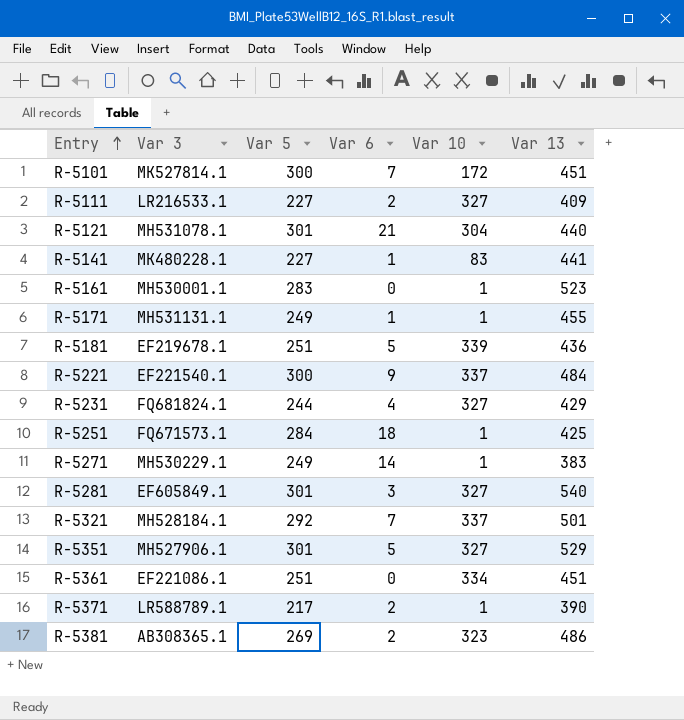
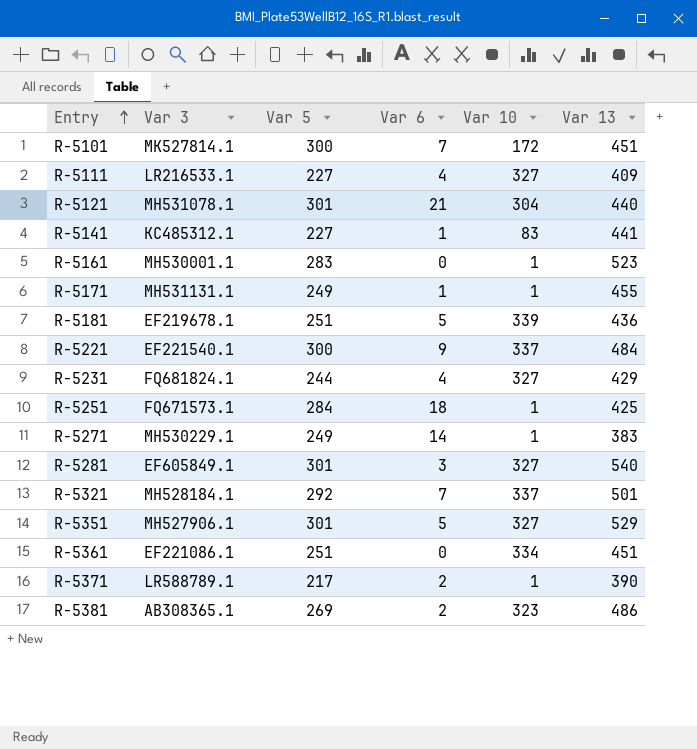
R-5111 | Var 6: 2 -> 4
R-5141 | Var 3: MK480228.1 -> KC485312.1

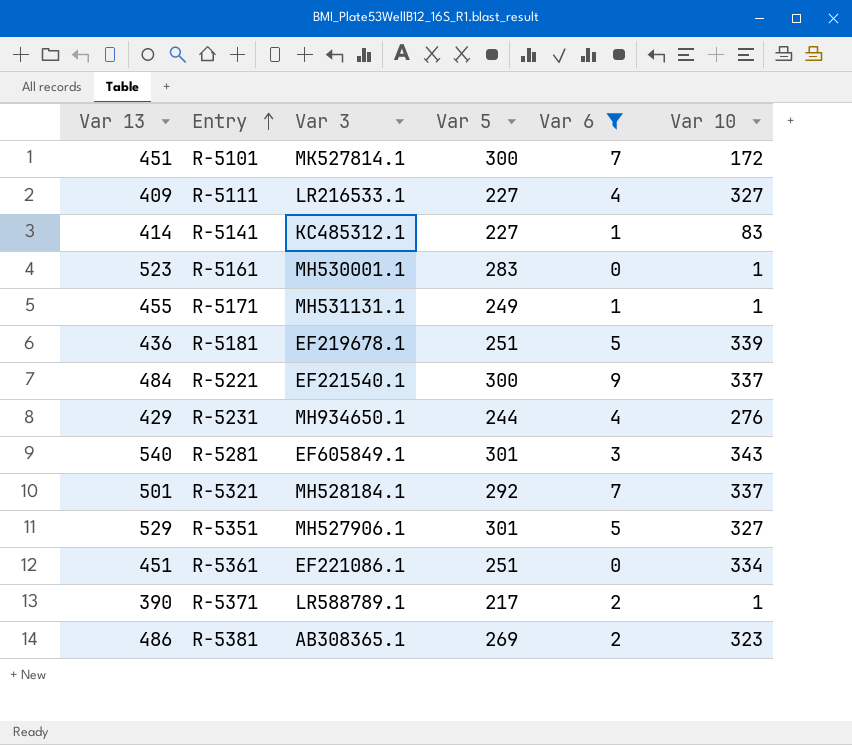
filter: none -> Var 6 <= 9
column Var 13 | position: 6 -> 1
R-5141 | Var 13: 441 -> 414
R-5231 | Var 3: FQ681824.1 -> MH934650.1
R-5231 | Var 10: 327 -> 276
R-5281 | Var 10: 327 -> 343

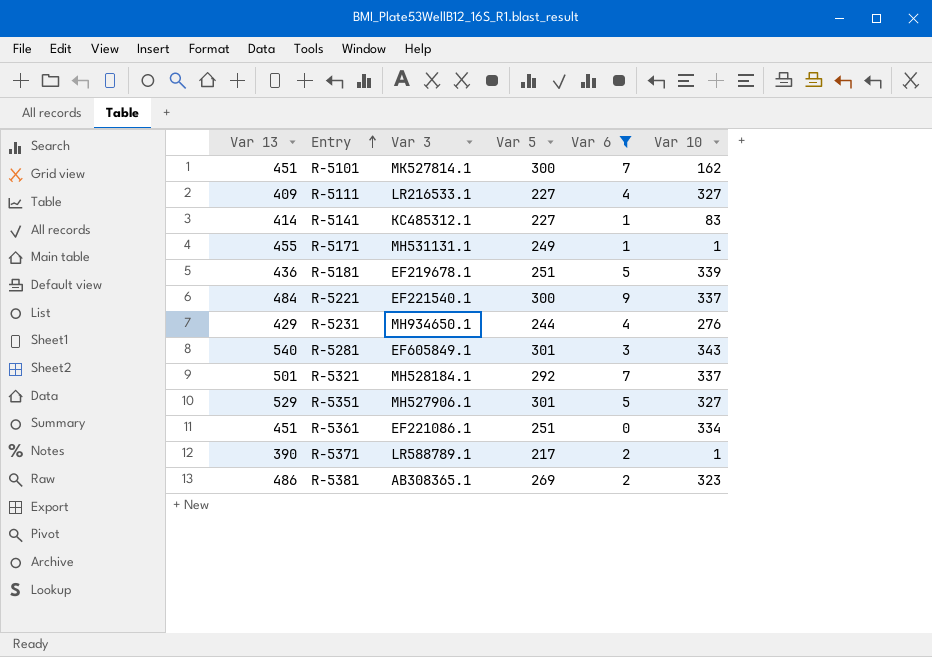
row R-5161: 523 | MH530001.1 | 283 | 0 | 1 -> none
R-5101 | Var 10: 172 -> 162

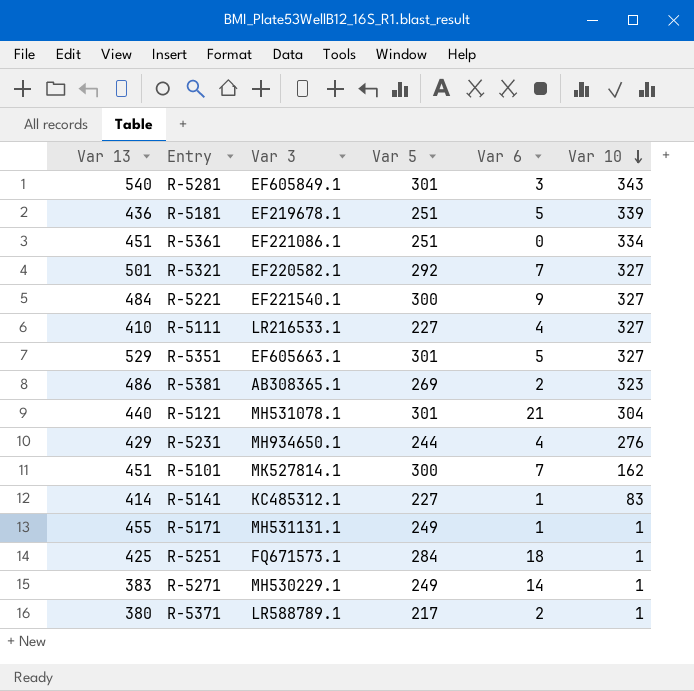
filter: Var 6 <= 9 -> none
row order: Entry ascending -> Var 10 descending
R-5321 | Var 3: MH528184.1 -> EF220582.1
R-5321 | Var 10: 337 -> 327
R-5221 | Var 10: 337 -> 327
R-5111 | Var 13: 409 -> 410
R-5351 | Var 3: MH527906.1 -> EF605663.1
R-5371 | Var 13: 390 -> 380

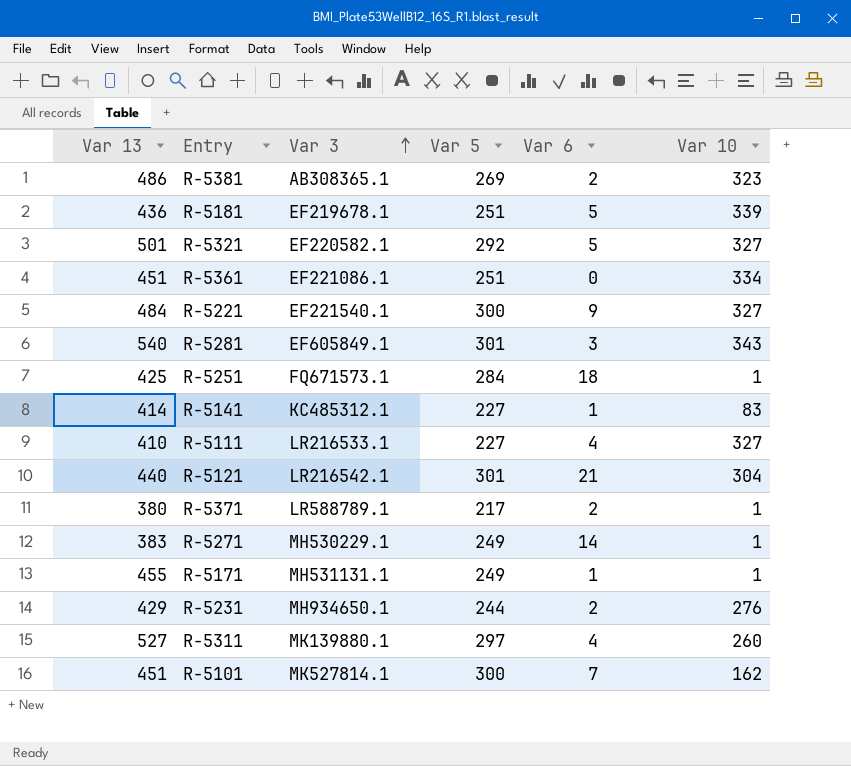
row order: Var 10 descending -> Var 3 ascending
row R-5351: 529 | EF605663.1 | 301 | 5 | 327 -> none
R-5321 | Var 6: 7 -> 5
R-5121 | Var 3: MH531078.1 -> LR216542.1
R-5231 | Var 6: 4 -> 2
row R-5311: none -> 527 | MK139880.1 | 297 | 4 | 260

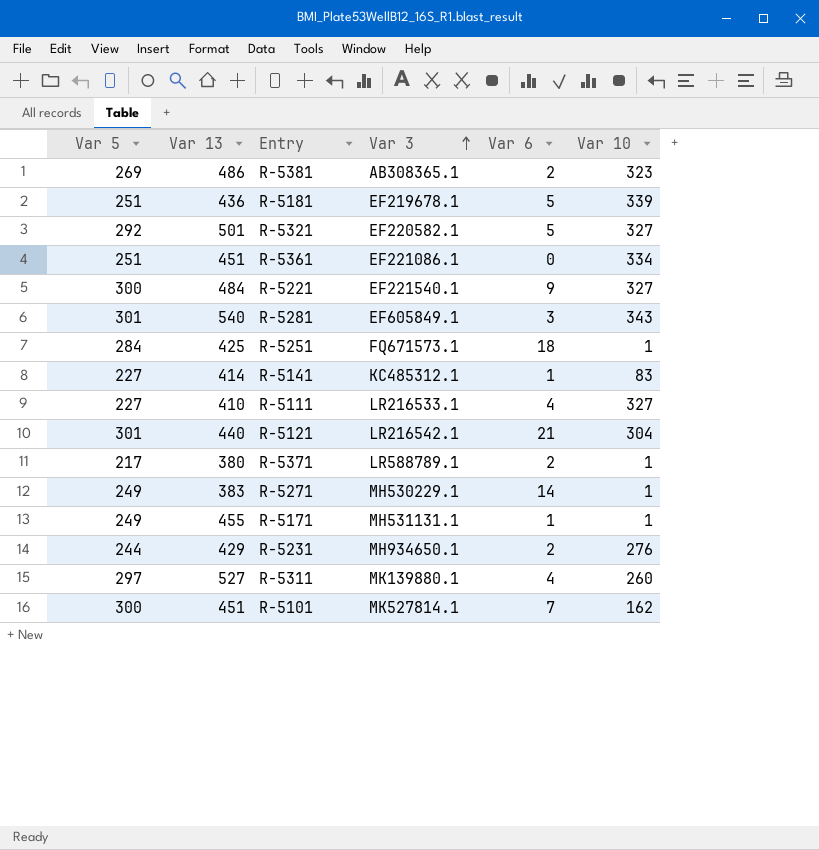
column Var 5 | position: 4 -> 1

